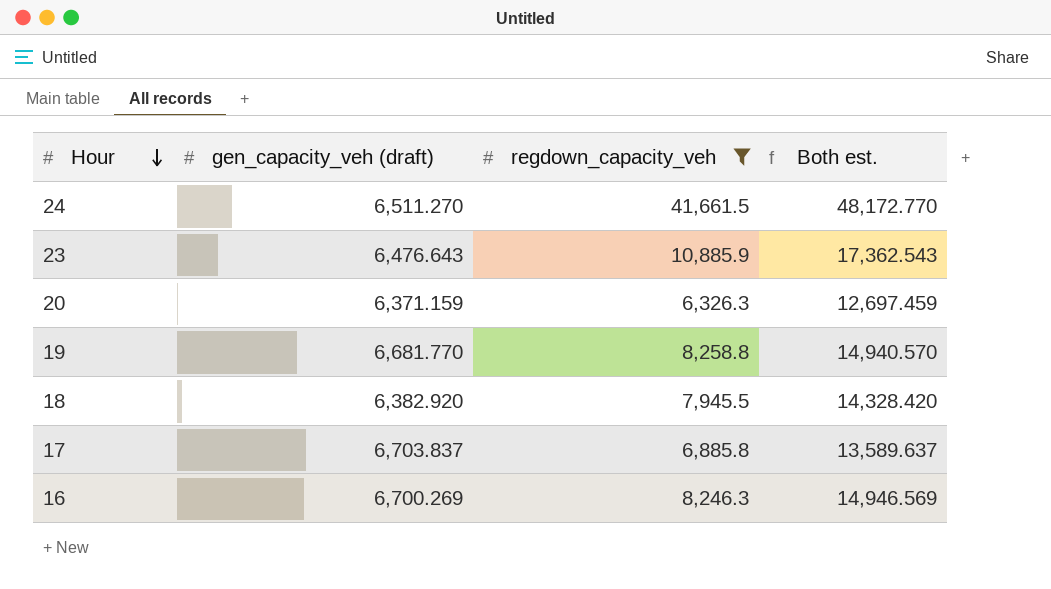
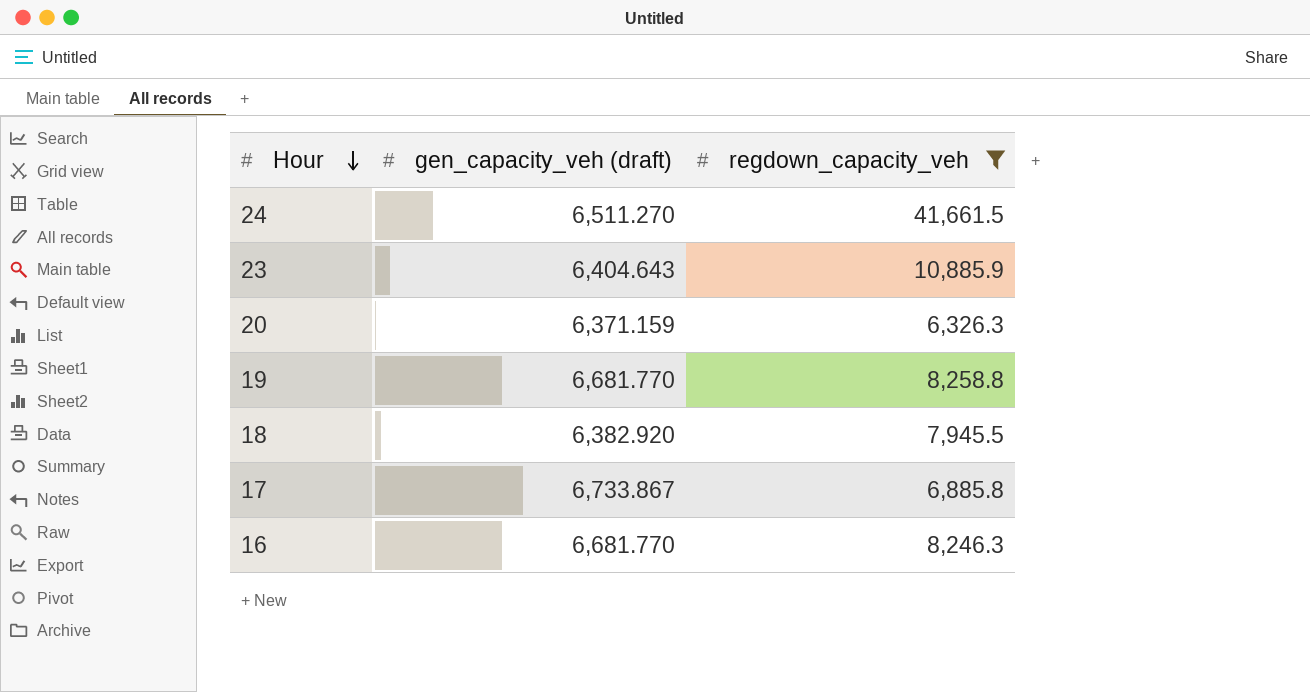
column Both est. | formula: [gen_capacity_veh (draft)] + [regdown_capacity_veh] -> none
23 | gen_capacity_veh (draft): 6,476.643 -> 6,404.643
17 | gen_capacity_veh (draft): 6,703.837 -> 6,733.867
16 | gen_capacity_veh (draft): 6,700.269 -> 6,681.770

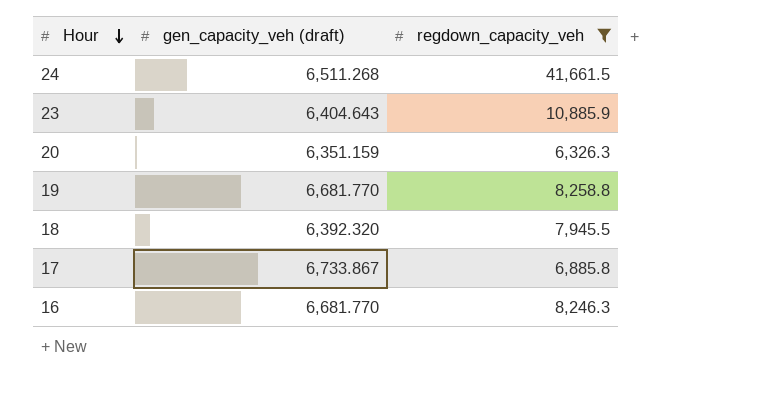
24 | gen_capacity_veh (draft): 6,511.270 -> 6,511.268
20 | gen_capacity_veh (draft): 6,371.159 -> 6,351.159
18 | gen_capacity_veh (draft): 6,382.920 -> 6,392.320

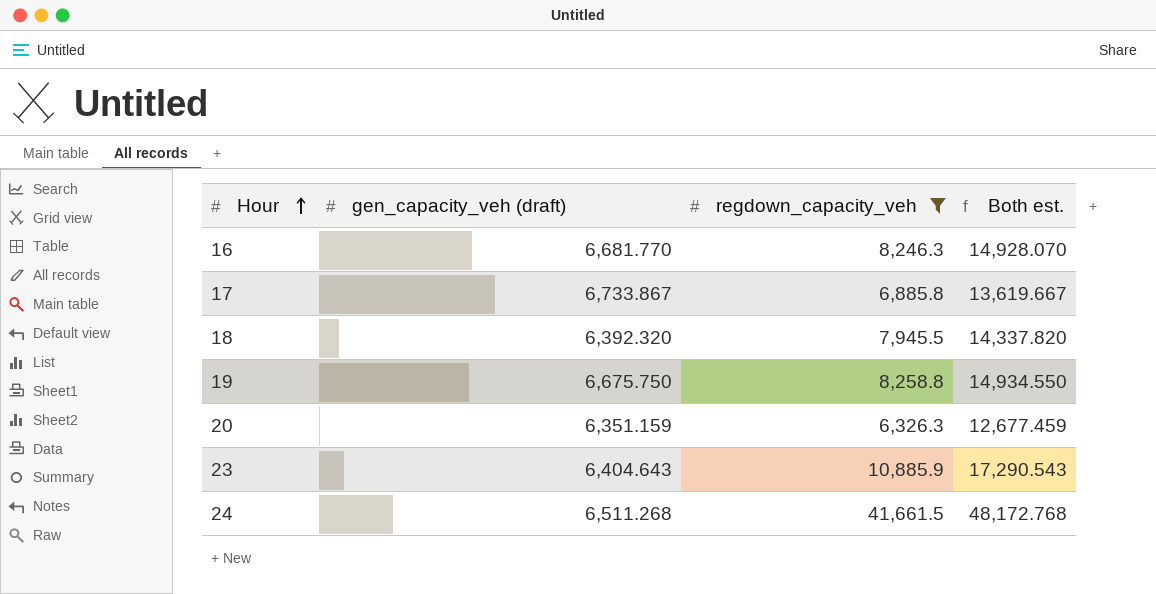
row order: Hour descending -> Hour ascending
column Both est. | formula: none -> [gen_capacity_veh (draft)] + [regdown_capacity_veh]
19 | gen_capacity_veh (draft): 6,681.770 -> 6,675.750

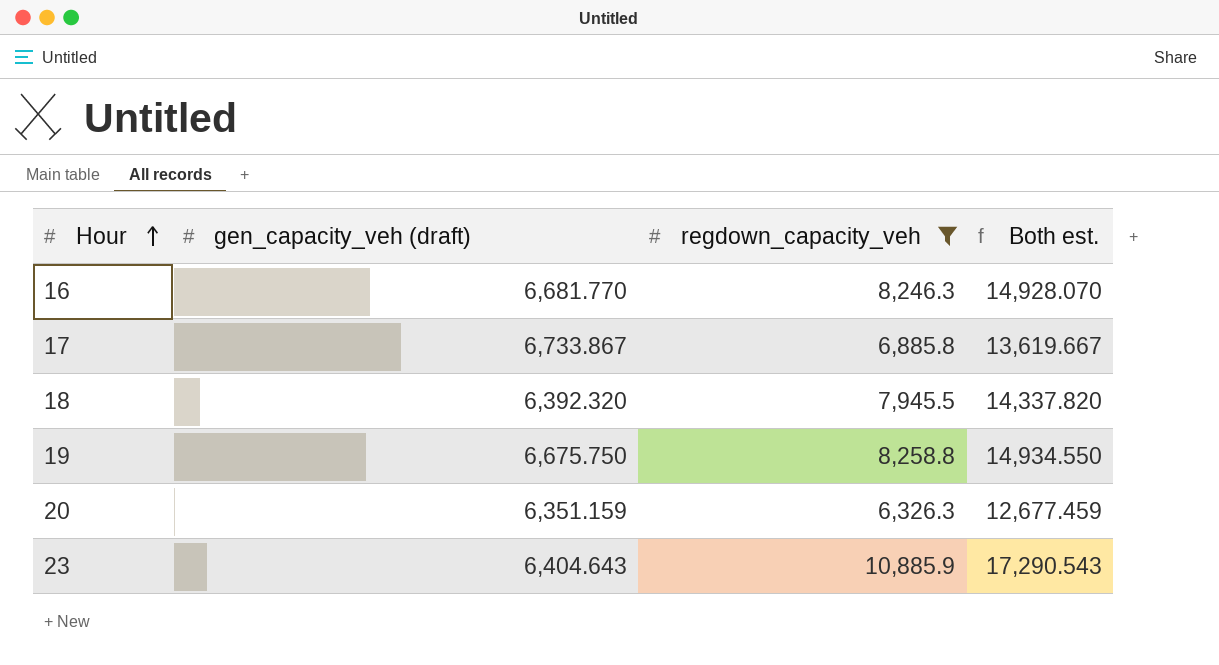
row 24: 6,511.268 | 41,661.5 | 48,172.768 -> none

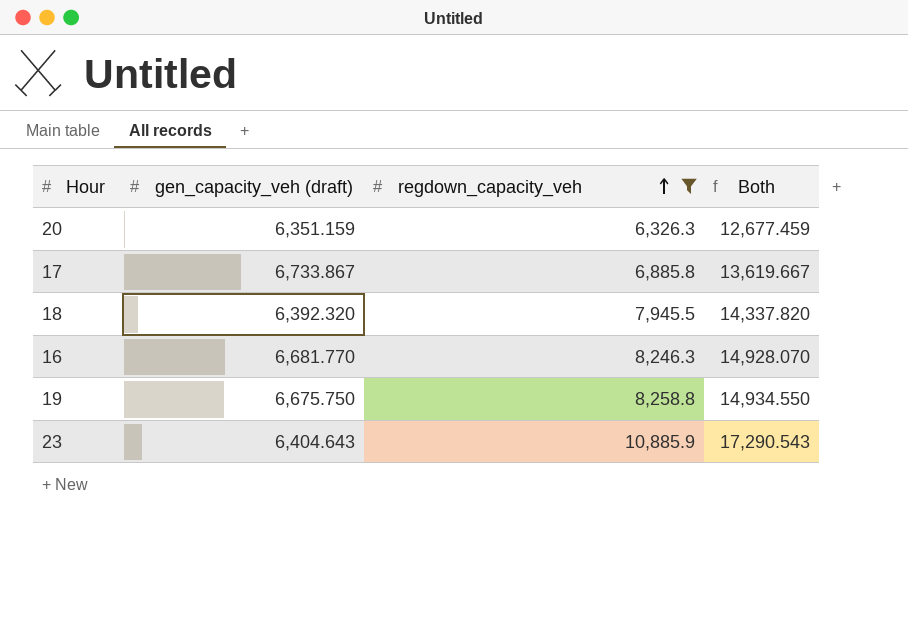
row order: Hour ascending -> regdown_capacity_veh ascending
column name: Both est. -> Both

